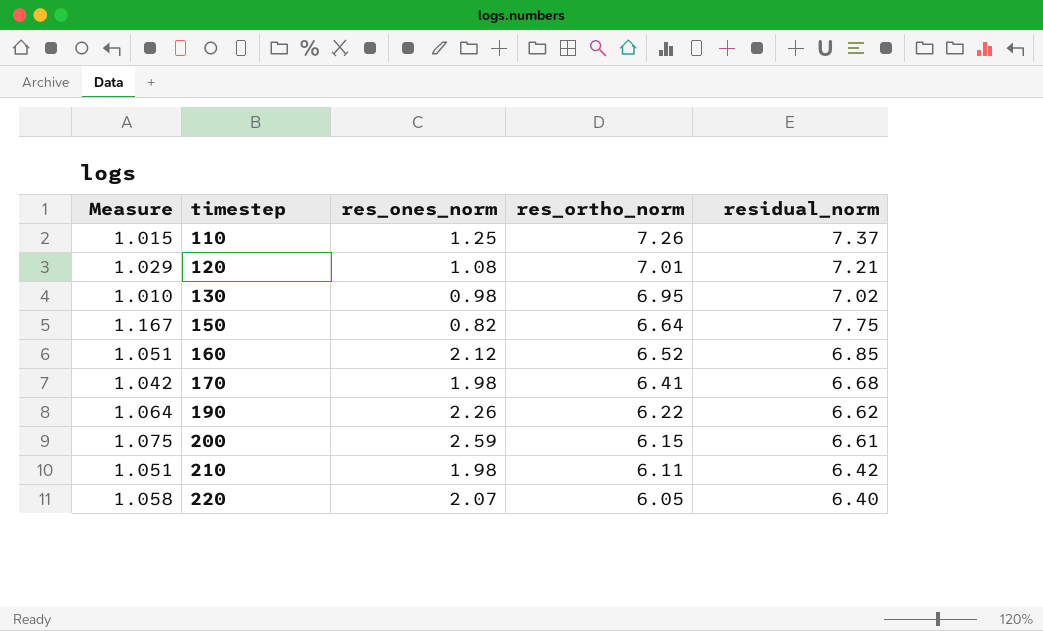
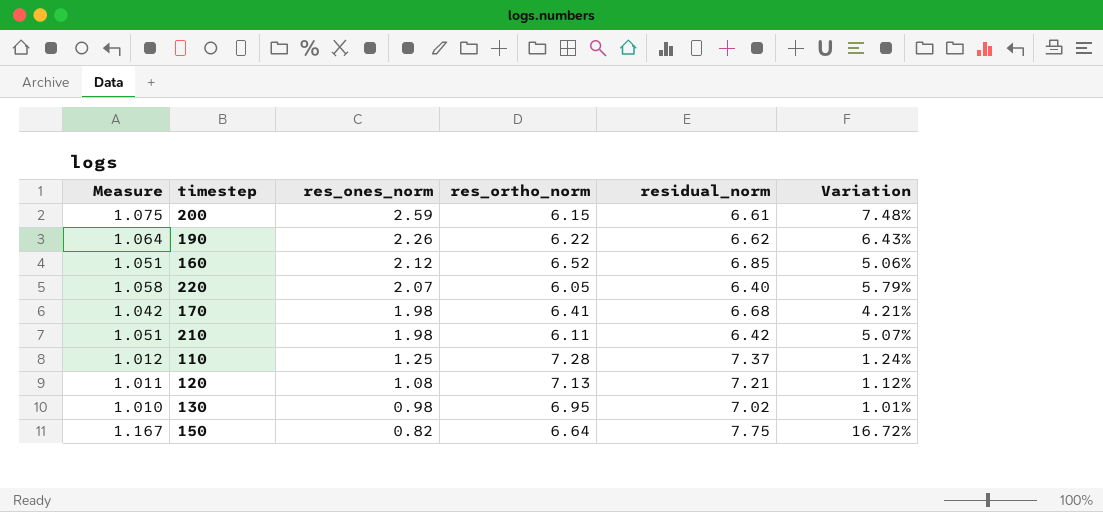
row order: timestep ascending -> res_ones_norm descending
column Variation | formula: none -> ([residual_norm] - [res_ortho_norm]) / [res_ortho_norm]
110 | Measure: 1.015 -> 1.012
110 | res_ortho_norm: 7.26 -> 7.28
120 | Measure: 1.029 -> 1.011
120 | res_ortho_norm: 7.01 -> 7.13

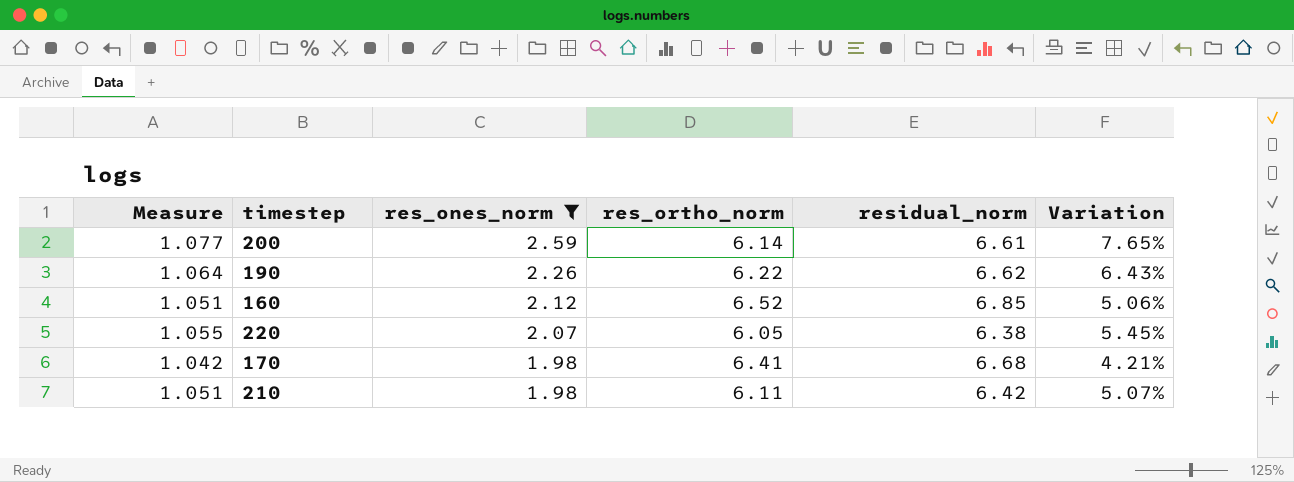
filter: none -> res_ones_norm >= 1.98
200 | Measure: 1.075 -> 1.077
200 | res_ortho_norm: 6.15 -> 6.14
200 | Variation: 7.48% -> 7.65%
220 | Measure: 1.058 -> 1.055
220 | residual_norm: 6.40 -> 6.38
220 | Variation: 5.79% -> 5.45%

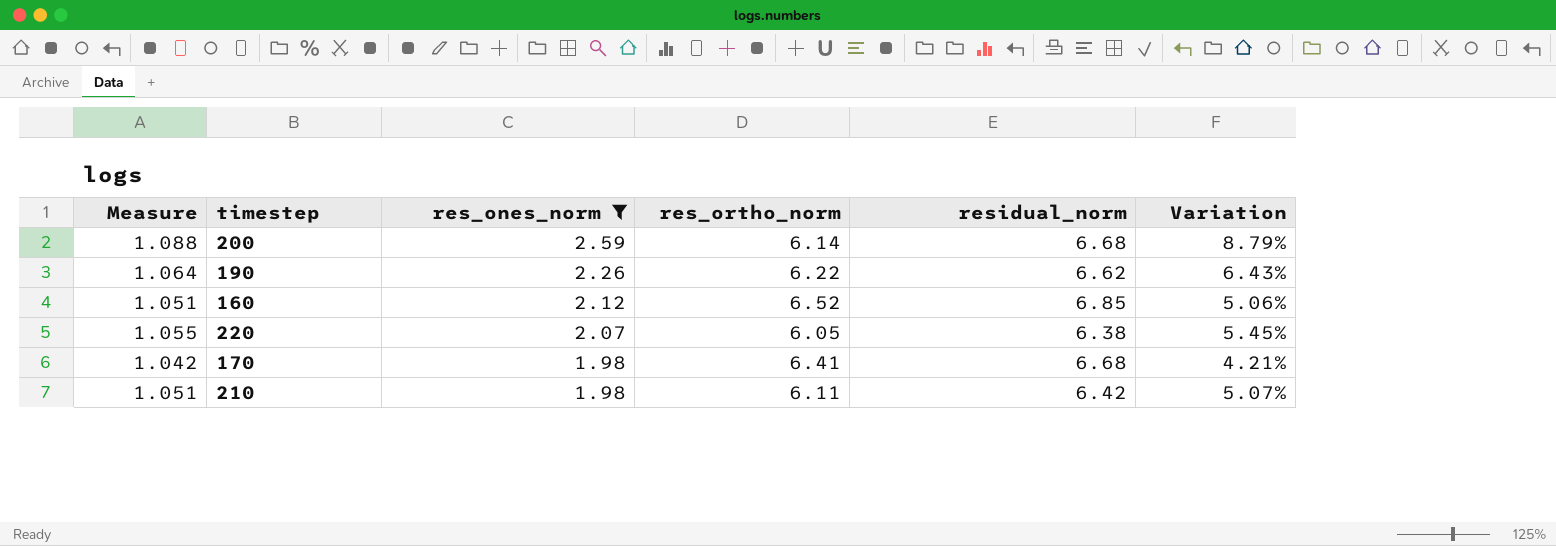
200 | Measure: 1.077 -> 1.088
200 | residual_norm: 6.61 -> 6.68
200 | Variation: 7.65% -> 8.79%

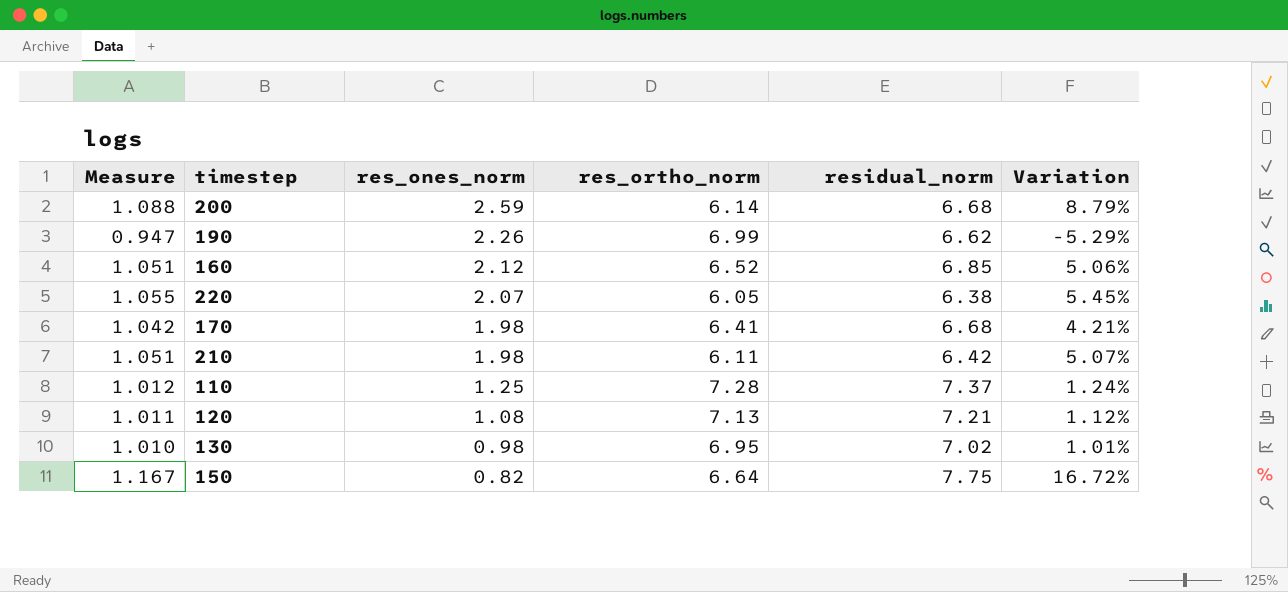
filter: res_ones_norm >= 1.98 -> none
190 | Measure: 1.064 -> 0.947
190 | res_ortho_norm: 6.22 -> 6.99
190 | Variation: 6.43% -> -5.29%

